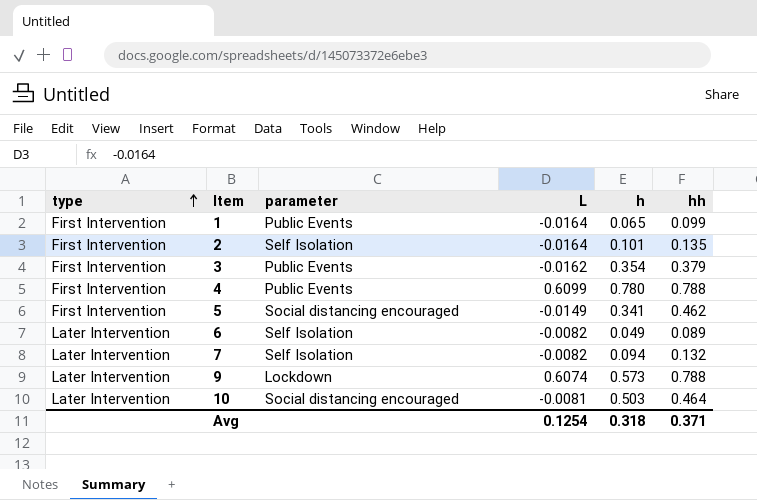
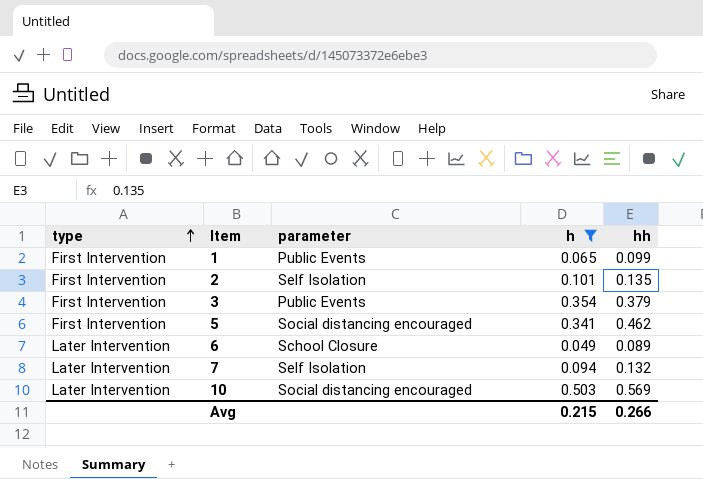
filter: none -> h <= 0.503
column L | position: 4 -> none
6 | parameter: Self Isolation -> School Closure
10 | hh: 0.464 -> 0.569
Avg | h: 0.318 -> 0.215
Avg | hh: 0.371 -> 0.266

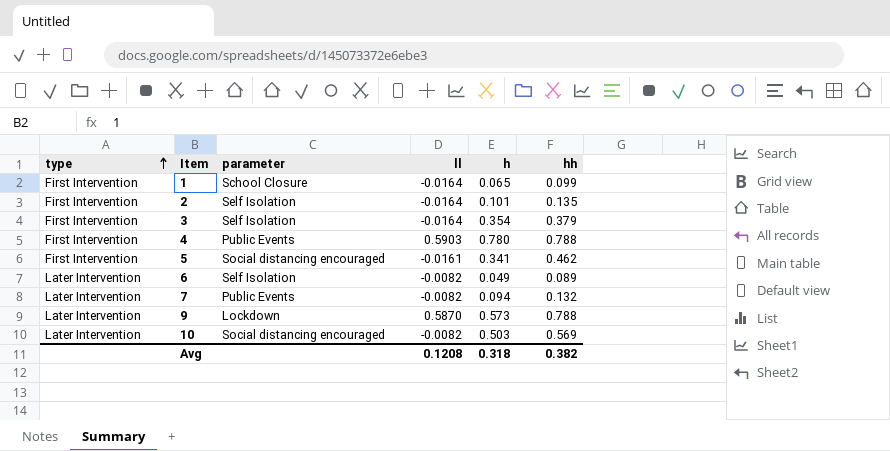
filter: h <= 0.503 -> none
column ll | position: none -> 4
1 | parameter: Public Events -> School Closure
3 | parameter: Public Events -> Self Isolation
6 | parameter: School Closure -> Self Isolation
7 | parameter: Self Isolation -> Public Events
Avg | h: 0.215 -> 0.318
Avg | hh: 0.266 -> 0.382

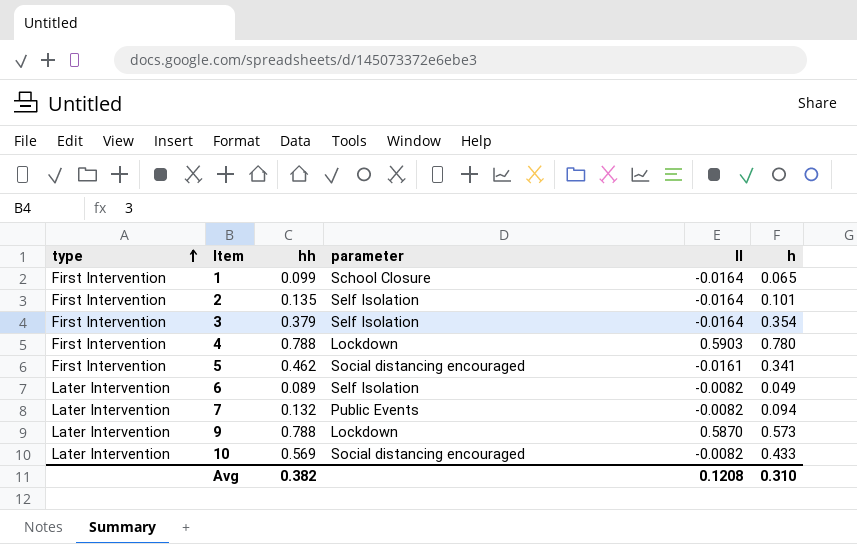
column hh | position: 6 -> 3
4 | parameter: Public Events -> Lockdown
10 | h: 0.503 -> 0.433
Avg | h: 0.318 -> 0.310

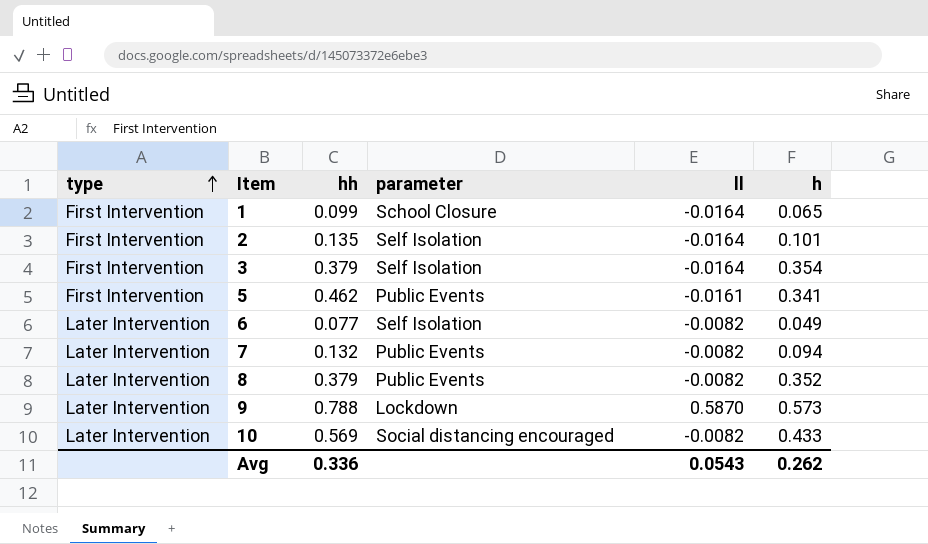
row 4: First Intervention | 0.788 | Lockdown | 0.5903 | 0.780 -> none
5 | parameter: Social distancing encouraged -> Public Events
6 | hh: 0.089 -> 0.077
row 8: none -> Later Intervention | 0.379 | Public Events | -0.0082 | 0.352
Avg | hh: 0.382 -> 0.336
Avg | ll: 0.1208 -> 0.0543
Avg | h: 0.310 -> 0.262

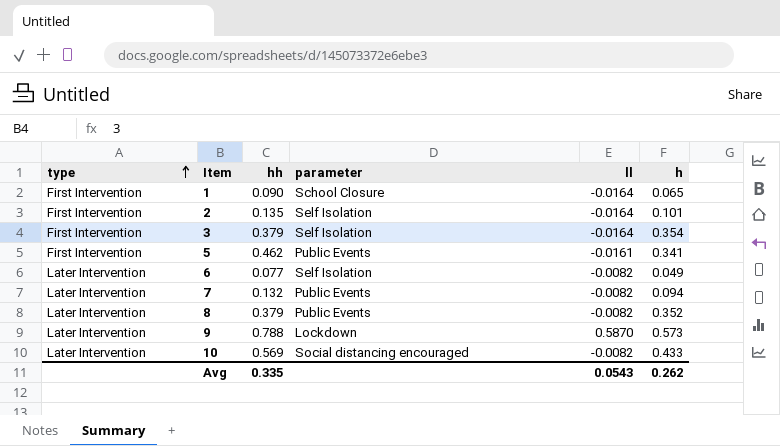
1 | hh: 0.099 -> 0.090
Avg | hh: 0.336 -> 0.335

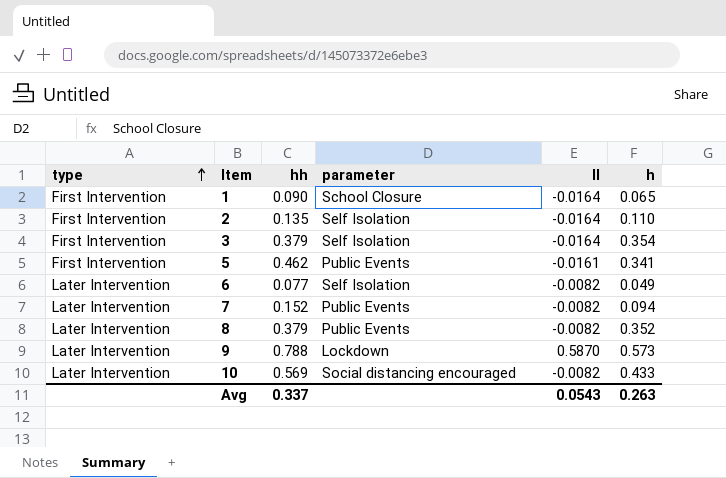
2 | h: 0.101 -> 0.110
7 | hh: 0.132 -> 0.152
Avg | hh: 0.335 -> 0.337
Avg | h: 0.262 -> 0.263

